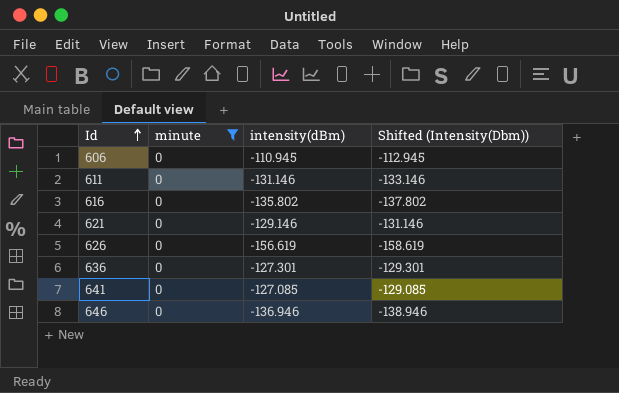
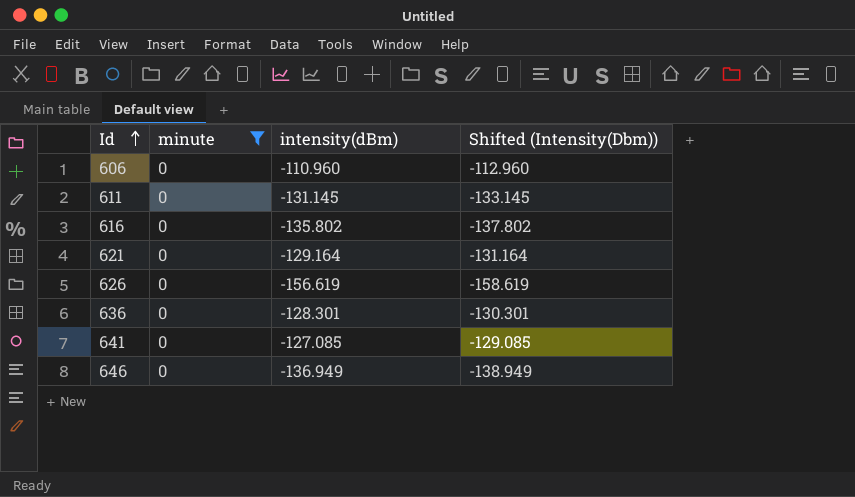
606 | intensity(dBm): -110.945 -> -110.960
606 | Shifted (Intensity(Dbm)): -112.945 -> -112.960
611 | intensity(dBm): -131.146 -> -131.145
611 | Shifted (Intensity(Dbm)): -133.146 -> -133.145
621 | intensity(dBm): -129.146 -> -129.164
621 | Shifted (Intensity(Dbm)): -131.146 -> -131.164
636 | intensity(dBm): -127.301 -> -128.301
636 | Shifted (Intensity(Dbm)): -129.301 -> -130.301
646 | intensity(dBm): -136.946 -> -136.949
646 | Shifted (Intensity(Dbm)): -138.946 -> -138.949

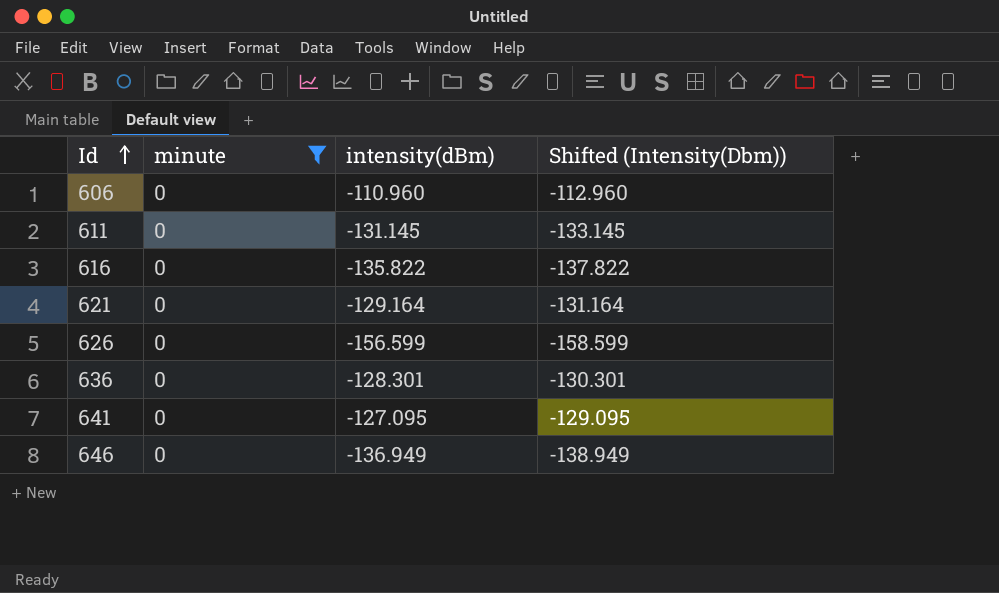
616 | intensity(dBm): -135.802 -> -135.822
616 | Shifted (Intensity(Dbm)): -137.802 -> -137.822
626 | intensity(dBm): -156.619 -> -156.599
626 | Shifted (Intensity(Dbm)): -158.619 -> -158.599
641 | intensity(dBm): -127.085 -> -127.095
641 | Shifted (Intensity(Dbm)): -129.085 -> -129.095

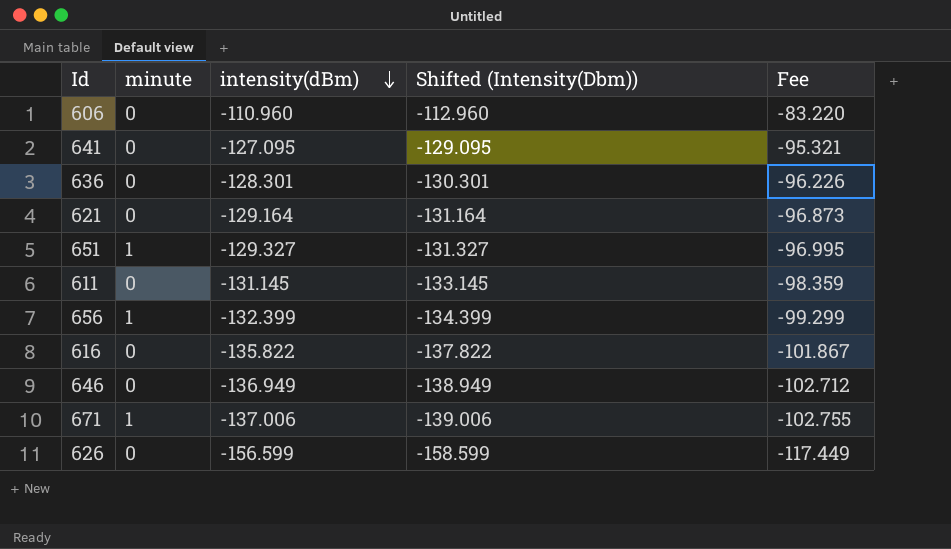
filter: minute = 0 -> none
row order: Id ascending -> intensity(dBm) descending
column Fee | formula: none -> [intensity(dBm)] * 0.75

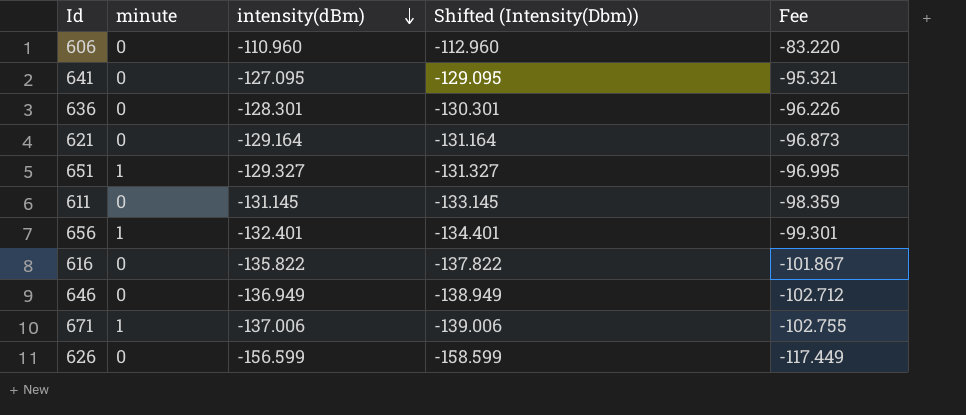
656 | intensity(dBm): -132.399 -> -132.401
656 | Shifted (Intensity(Dbm)): -134.399 -> -134.401
656 | Fee: -99.299 -> -99.301

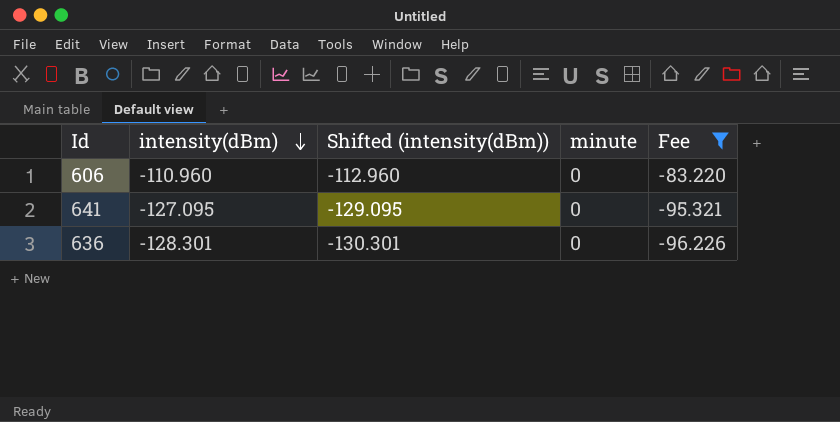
filter: none -> Fee >= -96.226
column name: Shifted (Intensity(Dbm)) -> Shifted (intensity(dBm))
column minute | position: 2 -> 4

